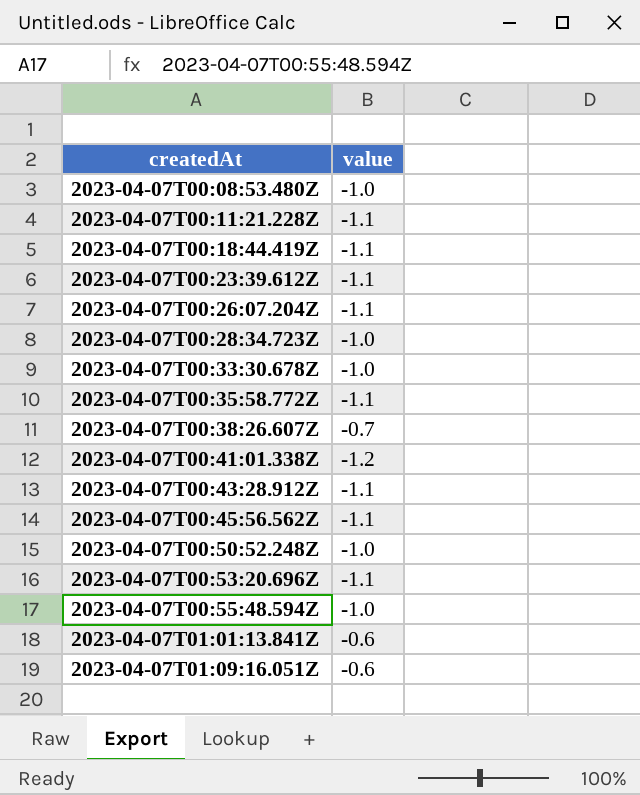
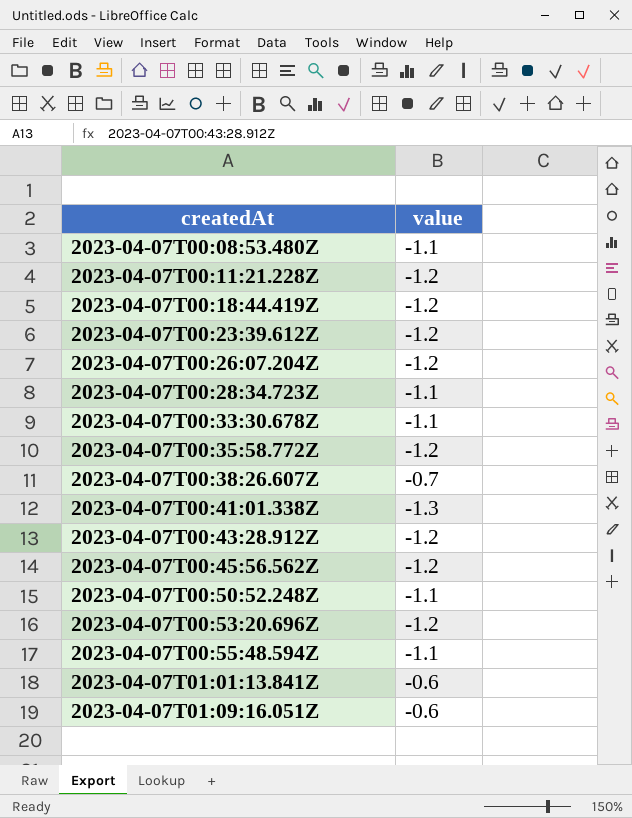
2023-04-07T00:08:53.480Z | value: -1.0 -> -1.1
2023-04-07T00:11:21.228Z | value: -1.1 -> -1.2
2023-04-07T00:18:44.419Z | value: -1.1 -> -1.2
2023-04-07T00:23:39.612Z | value: -1.1 -> -1.2
2023-04-07T00:26:07.204Z | value: -1.1 -> -1.2
2023-04-07T00:28:34.723Z | value: -1.0 -> -1.1
2023-04-07T00:33:30.678Z | value: -1.0 -> -1.1
2023-04-07T00:35:58.772Z | value: -1.1 -> -1.2
2023-04-07T00:41:01.338Z | value: -1.2 -> -1.3
2023-04-07T00:43:28.912Z | value: -1.1 -> -1.2
2023-04-07T00:45:56.562Z | value: -1.1 -> -1.2
2023-04-07T00:50:52.248Z | value: -1.0 -> -1.1
2023-04-07T00:53:20.696Z | value: -1.1 -> -1.2
2023-04-07T00:55:48.594Z | value: -1.0 -> -1.1

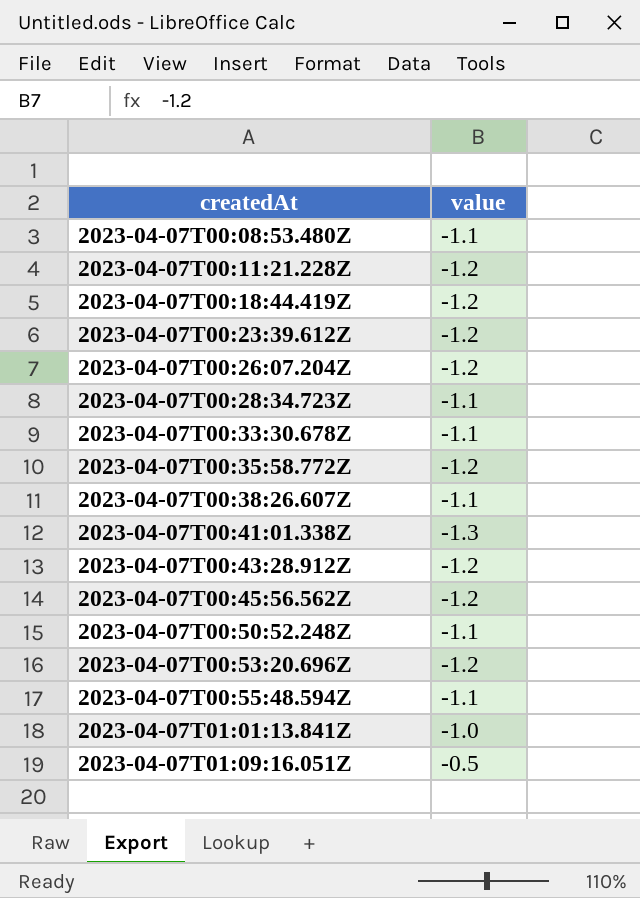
2023-04-07T00:38:26.607Z | value: -0.7 -> -1.1
2023-04-07T01:01:13.841Z | value: -0.6 -> -1.0
2023-04-07T01:09:16.051Z | value: -0.6 -> -0.5

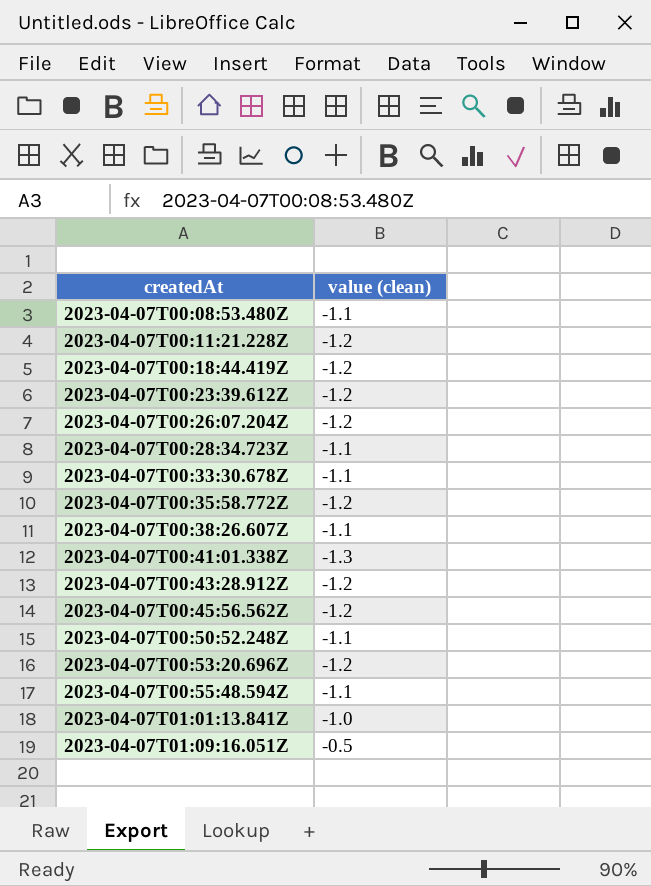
column name: value -> value (clean)

